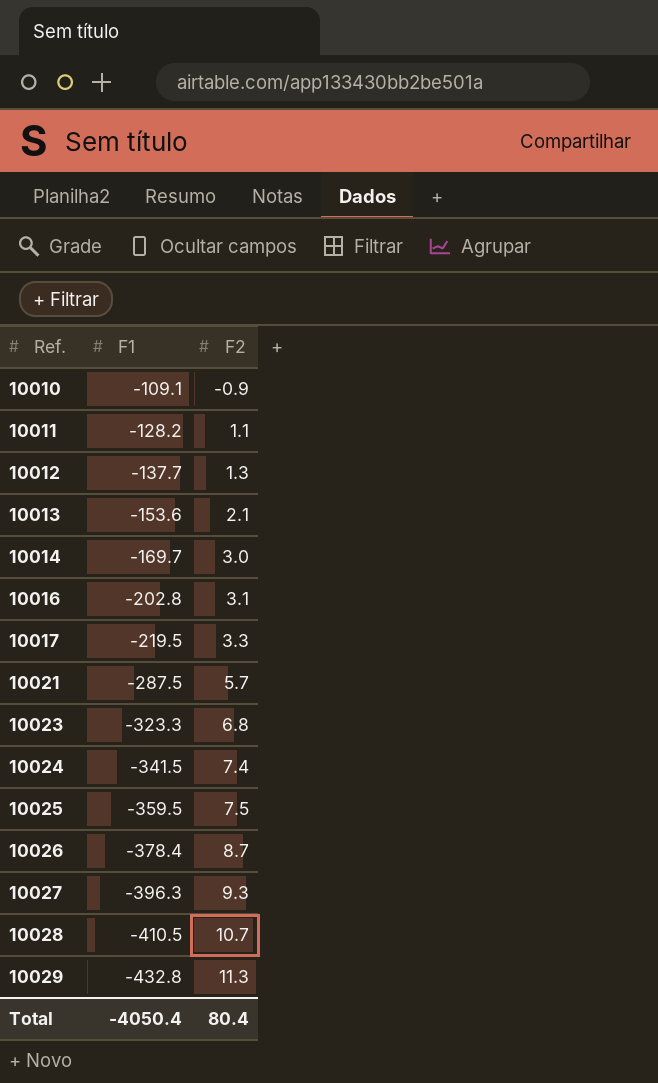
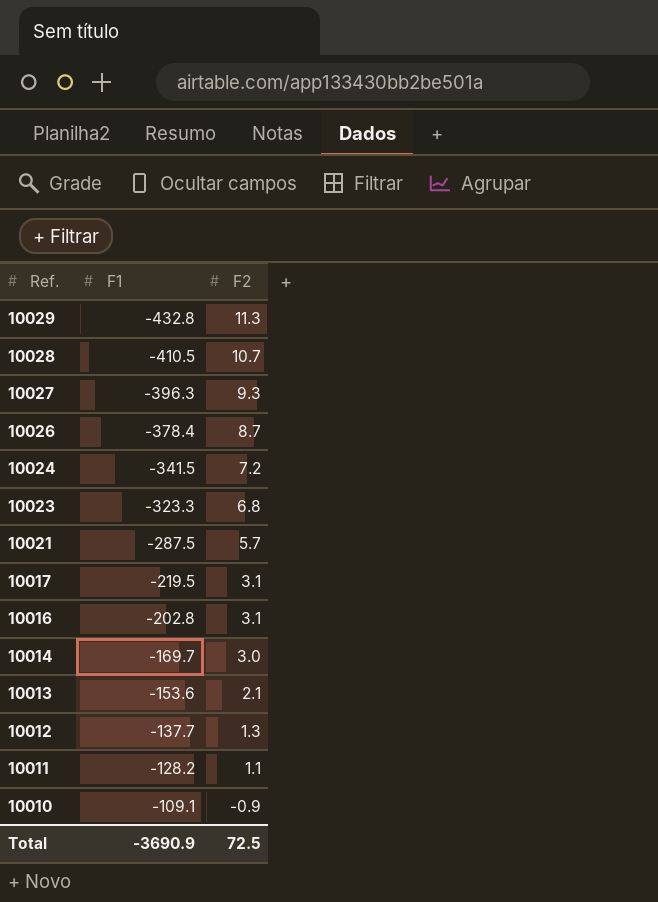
row order: Ref. ascending -> Ref. descending
row 10025: -359.5 | 7.5 -> none
10024 | F2: 7.4 -> 7.2
10017 | F2: 3.3 -> 3.1
Total | F1: -4050.4 -> -3690.9
Total | F2: 80.4 -> 72.5

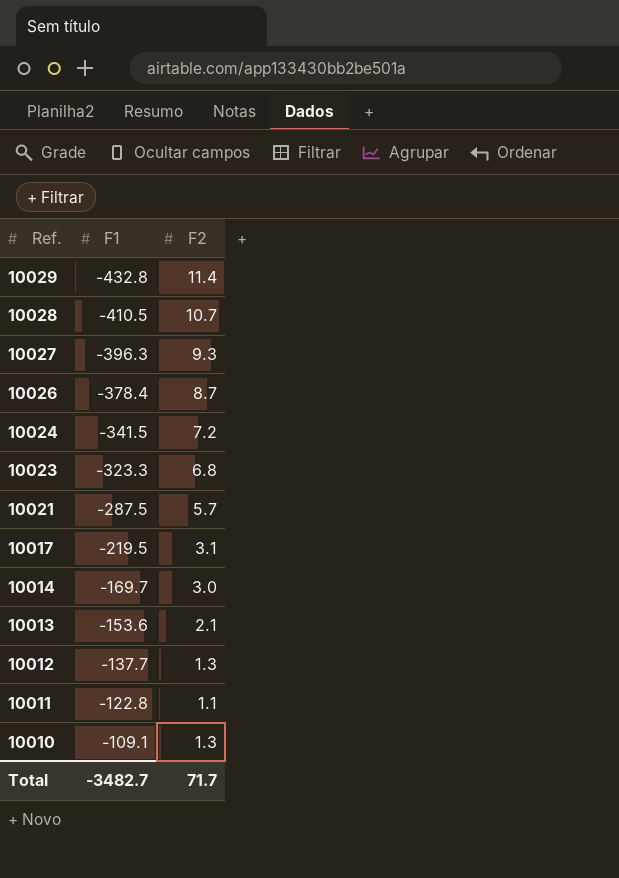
row 10016: -202.8 | 3.1 -> none
10029 | F2: 11.3 -> 11.4
10011 | F1: -128.2 -> -122.8
10010 | F2: -0.9 -> 1.3
Total | F1: -3690.9 -> -3482.7
Total | F2: 72.5 -> 71.7

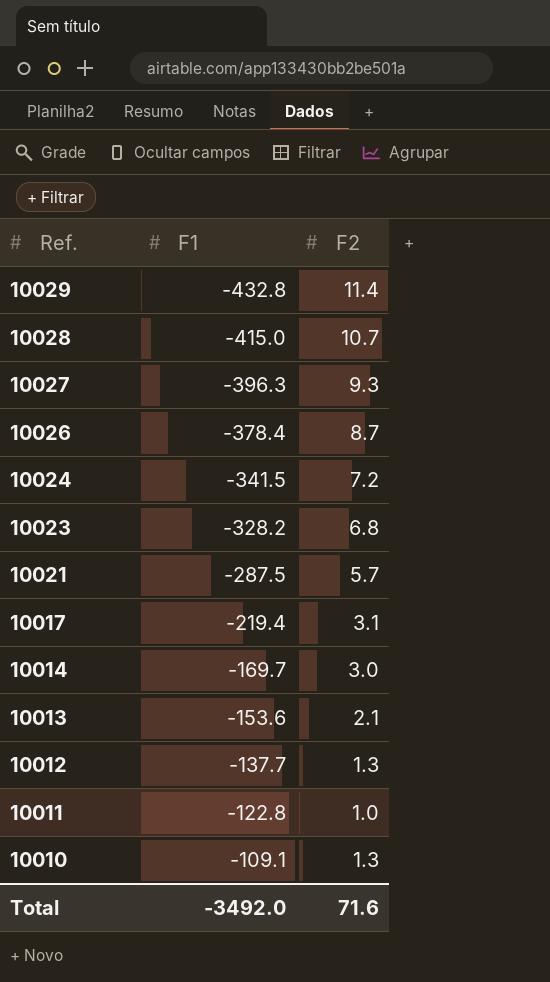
10028 | F1: -410.5 -> -415.0
10023 | F1: -323.3 -> -328.2
10017 | F1: -219.5 -> -219.4
10011 | F2: 1.1 -> 1.0
Total | F1: -3482.7 -> -3492.0
Total | F2: 71.7 -> 71.6

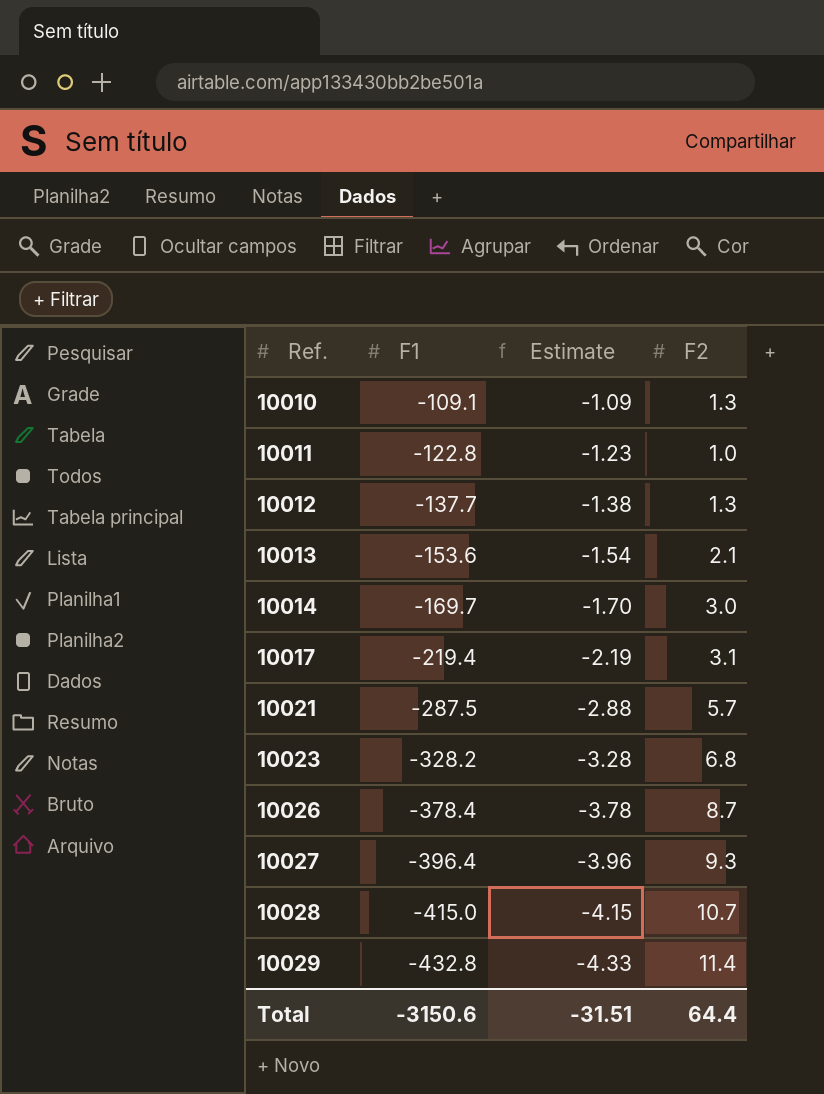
row order: Ref. descending -> Ref. ascending
column Estimate | formula: none -> [F1] * 0.01
row 10024: -341.5 | 7.2 -> none
10027 | F1: -396.3 -> -396.4
Total | F1: -3492.0 -> -3150.6
Total | F2: 71.6 -> 64.4

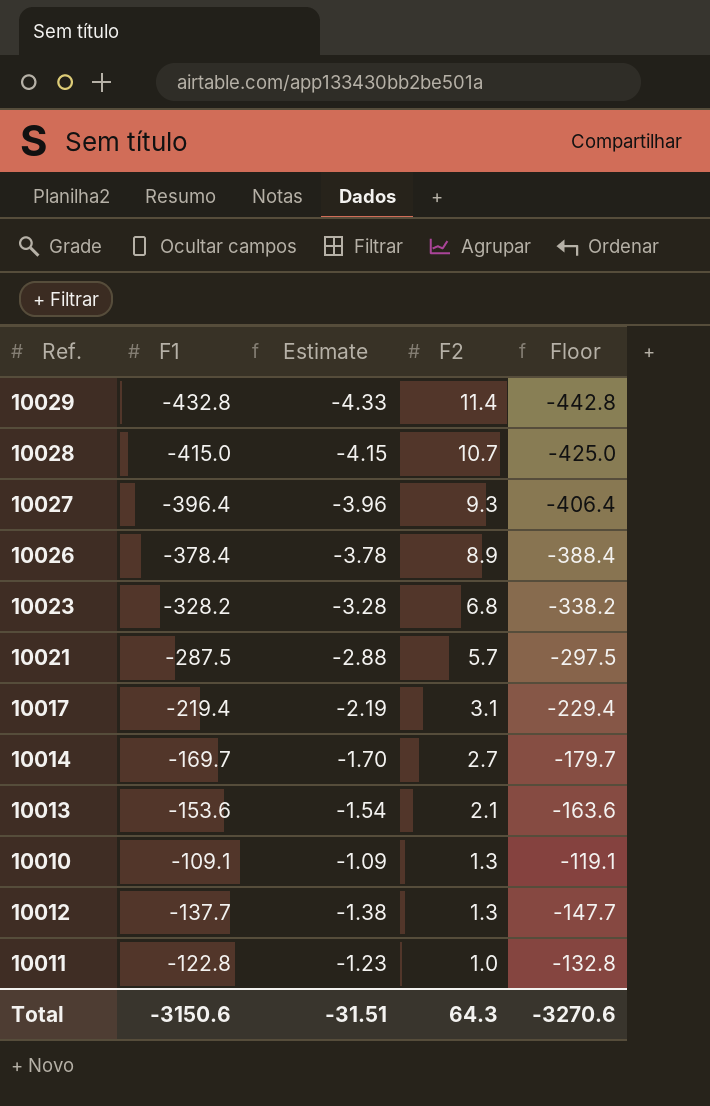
row order: Ref. ascending -> F2 descending
column Floor | formula: none -> [F1] - 10
10026 | F2: 8.7 -> 8.9
10014 | F2: 3.0 -> 2.7
Total | F2: 64.4 -> 64.3

